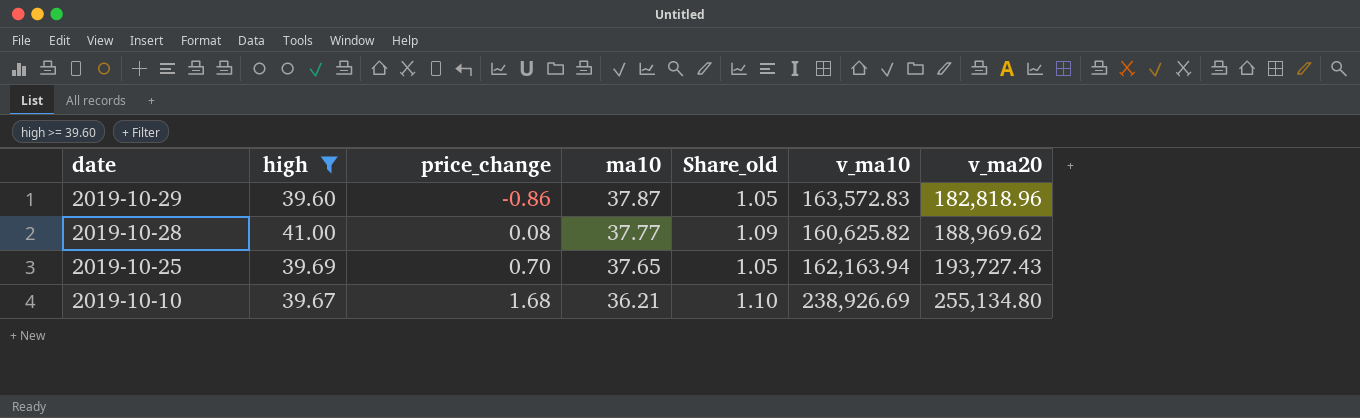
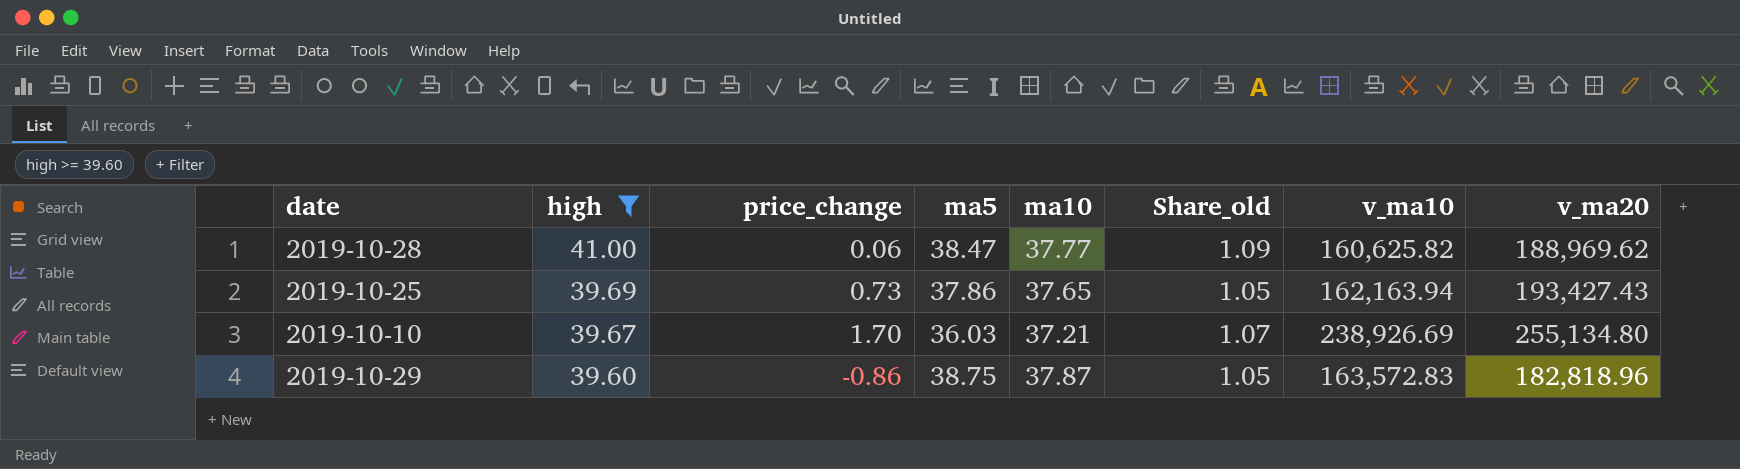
row order: date descending -> high descending
column ma5 | position: none -> 4
2019-10-28 | price_change: 0.08 -> 0.06
2019-10-25 | price_change: 0.70 -> 0.73
2019-10-25 | v_ma20: 193,727.43 -> 193,427.43
2019-10-10 | price_change: 1.68 -> 1.70
2019-10-10 | ma10: 36.21 -> 37.21
2019-10-10 | Share_old: 1.10 -> 1.07

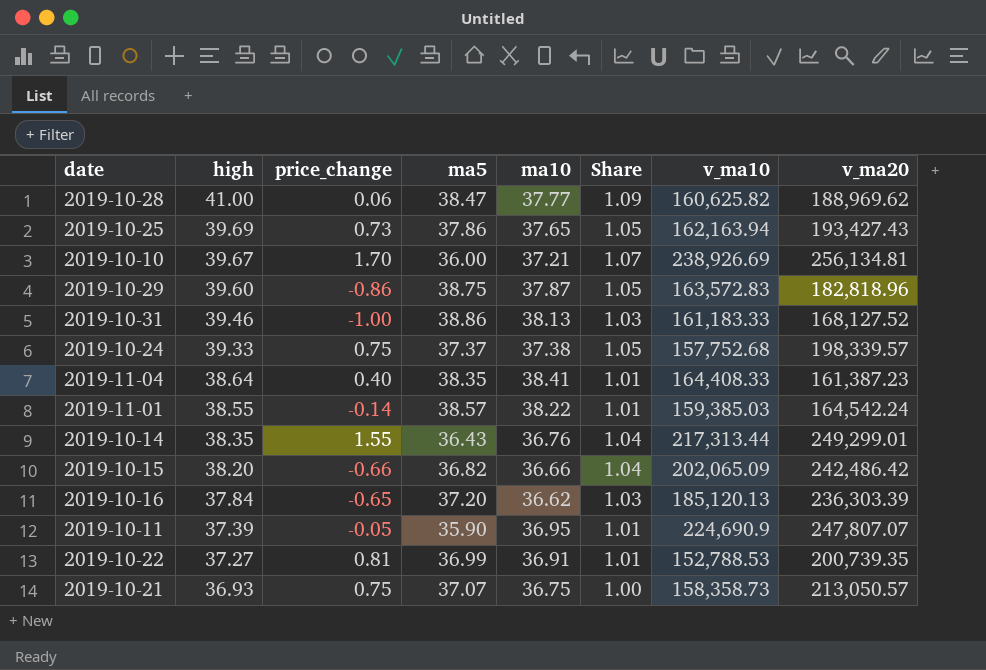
filter: high >= 39.60 -> none
column name: Share_old -> Share
2019-10-10 | ma5: 36.03 -> 36.00
2019-10-10 | v_ma20: 255,134.80 -> 256,134.81

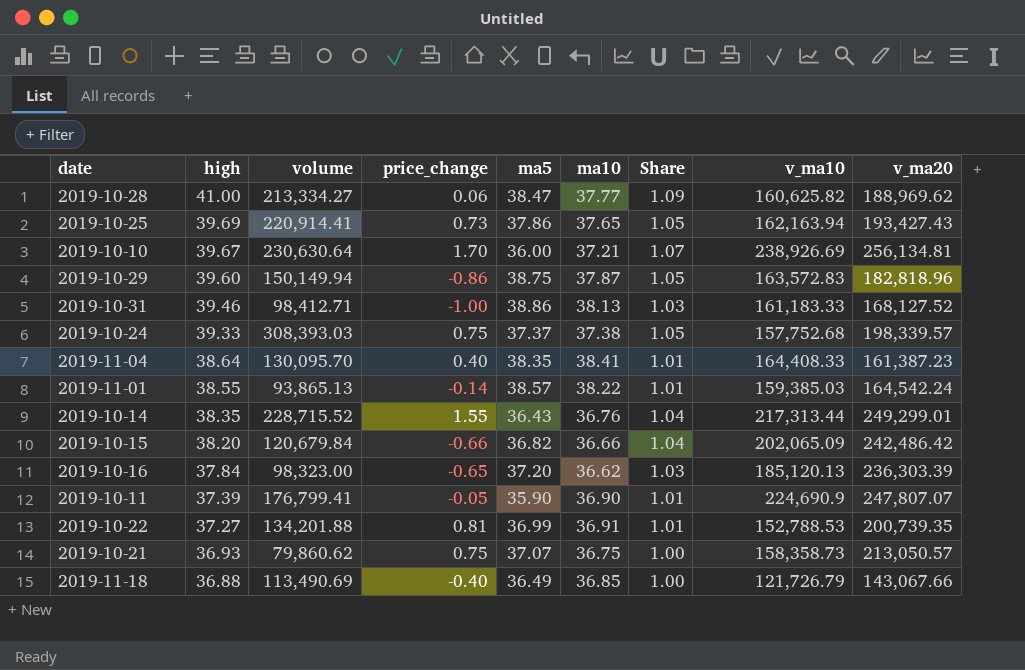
column volume | position: none -> 3
2019-10-11 | ma10: 36.95 -> 36.90
row 2019-11-18: none -> 36.88 | 113,490.69 | -0.40 | 36.49 | 36.85 | 1.00 | 121,726.79 | 143,067.66

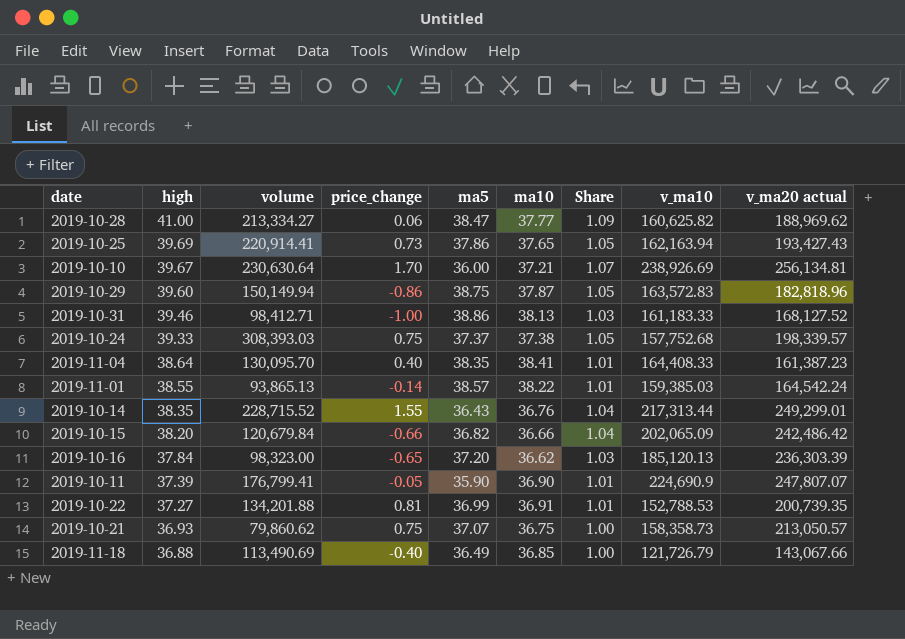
column name: v_ma20 -> v_ma20 actual

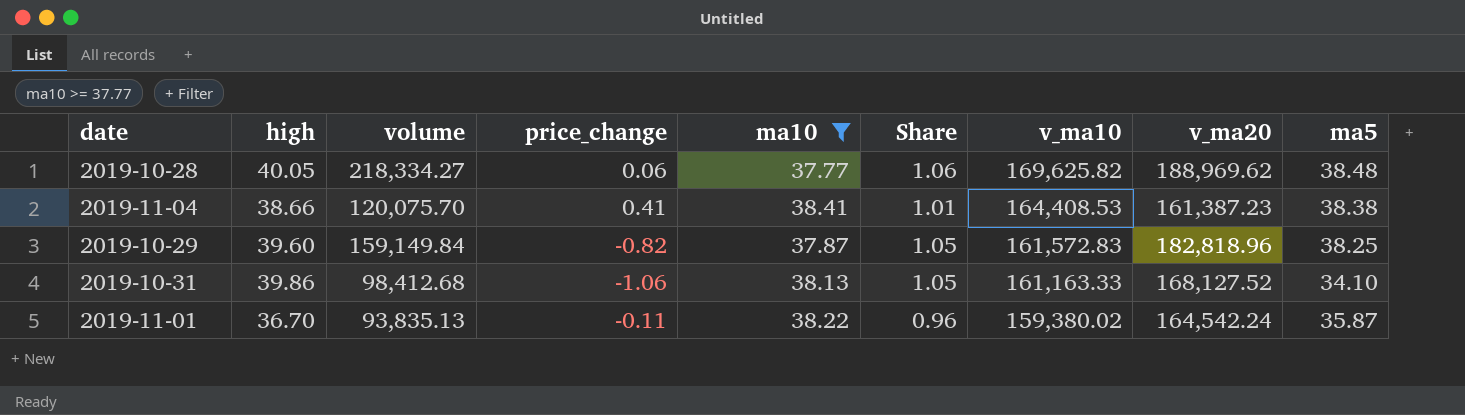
filter: none -> ma10 >= 37.77
row order: high descending -> v_ma10 descending
column name: v_ma20 actual -> v_ma20
column ma5 | position: 5 -> 9
2019-10-28 | high: 41.00 -> 40.05
2019-10-28 | volume: 213,334.27 -> 218,334.27
2019-10-28 | Share: 1.09 -> 1.06
2019-10-28 | v_ma10: 160,625.82 -> 169,625.82
2019-10-28 | ma5: 38.47 -> 38.48
2019-11-04 | high: 38.64 -> 38.66
2019-11-04 | volume: 130,095.70 -> 120,075.70
2019-11-04 | price_change: 0.40 -> 0.41
2019-11-04 | v_ma10: 164,408.33 -> 164,408.53
2019-11-04 | ma5: 38.35 -> 38.38
2019-10-29 | volume: 150,149.94 -> 159,149.84
2019-10-29 | price_change: -0.86 -> -0.82
2019-10-29 | v_ma10: 163,572.83 -> 161,572.83
2019-10-29 | ma5: 38.75 -> 38.25
2019-10-31 | high: 39.46 -> 39.86
2019-10-31 | volume: 98,412.71 -> 98,412.68
2019-10-31 | price_change: -1.00 -> -1.06
2019-10-31 | Share: 1.03 -> 1.05
2019-10-31 | v_ma10: 161,183.33 -> 161,163.33
2019-10-31 | ma5: 38.86 -> 34.10
2019-11-01 | high: 38.55 -> 36.70
2019-11-01 | volume: 93,865.13 -> 93,835.13
2019-11-01 | price_change: -0.14 -> -0.11
2019-11-01 | Share: 1.01 -> 0.96
2019-11-01 | v_ma10: 159,385.03 -> 159,380.02
2019-11-01 | ma5: 38.57 -> 35.87

